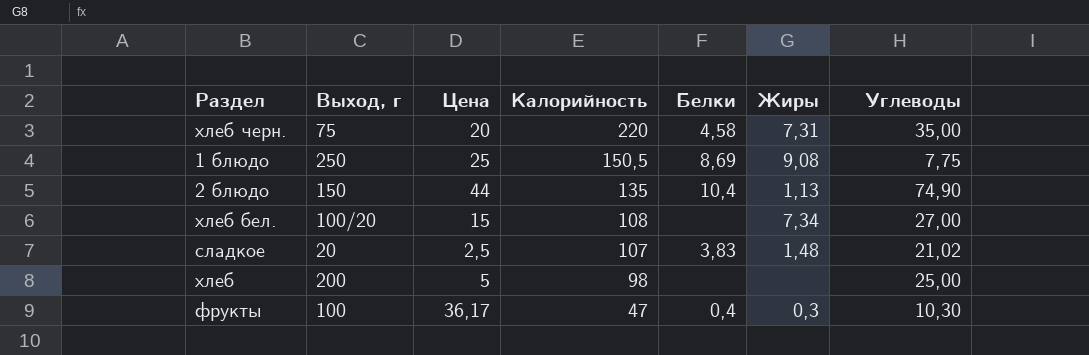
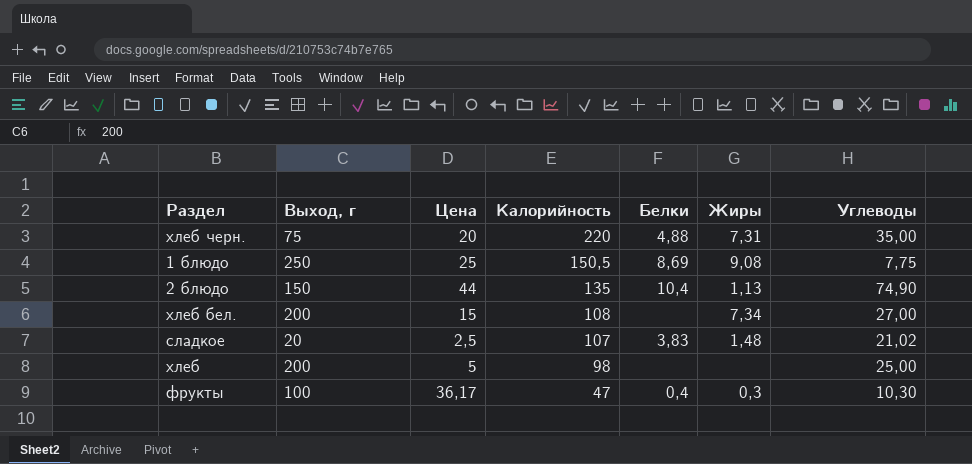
хлеб черн. | Белки: 4,58 -> 4,88
хлеб бел. | Выход, г: 100/20 -> 200

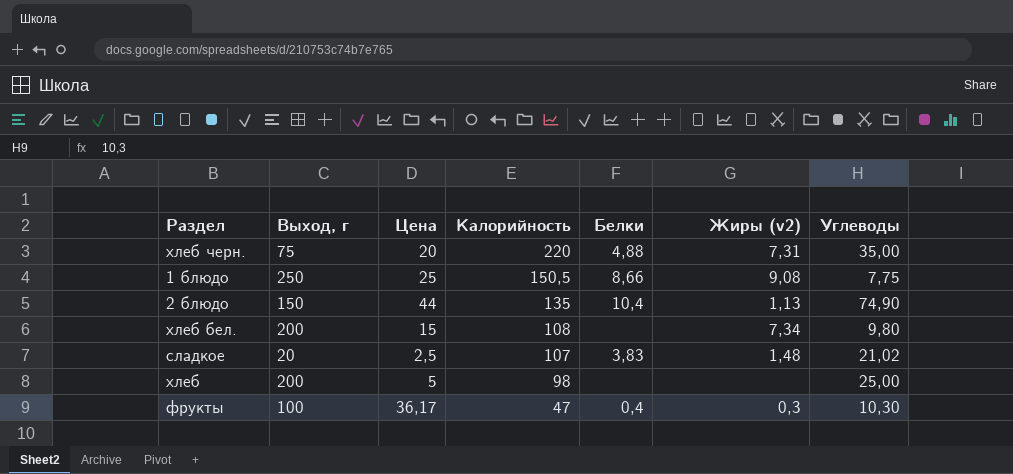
column name: Жиры -> Жиры (v2)
1 блюдо | Белки: 8,69 -> 8,66
хлеб бел. | Углеводы: 27,00 -> 9,80

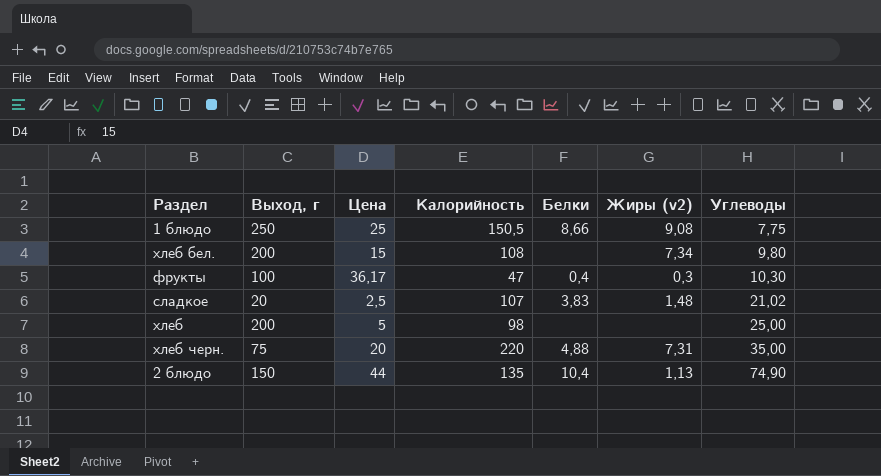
row order: Калорийность descending -> Углеводы ascending

